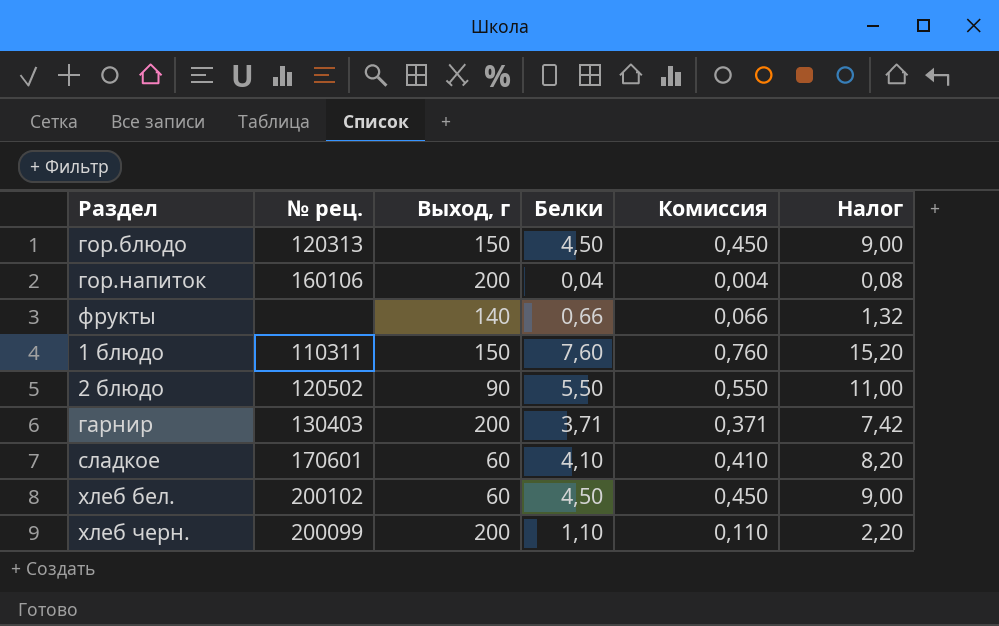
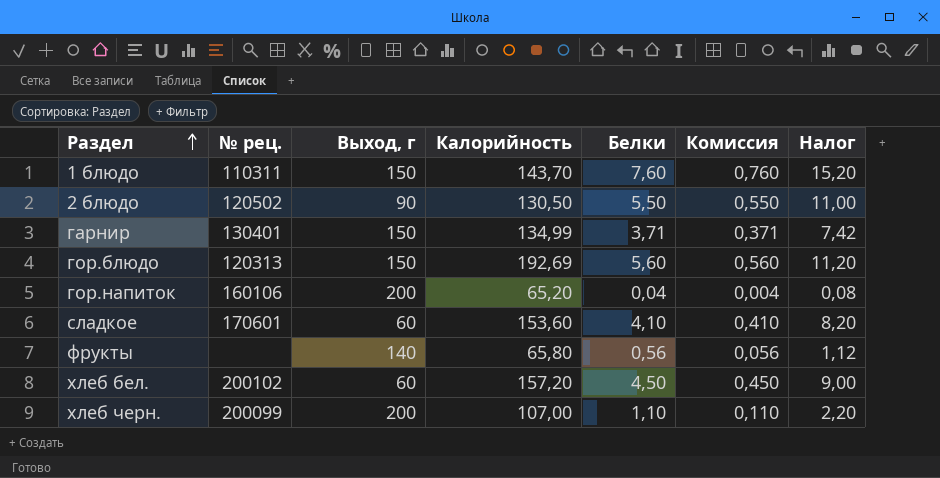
row order: none -> Раздел ascending
column Калорийность | position: none -> 4
гарнир | № рец.: 130403 -> 130401
гарнир | Выход, г: 200 -> 150
гор.блюдо | Белки: 4,50 -> 5,60
гор.блюдо | Комиссия: 0,450 -> 0,560
гор.блюдо | Налог: 9,00 -> 11,20
фрукты | Белки: 0,66 -> 0,56
фрукты | Комиссия: 0,066 -> 0,056
фрукты | Налог: 1,32 -> 1,12

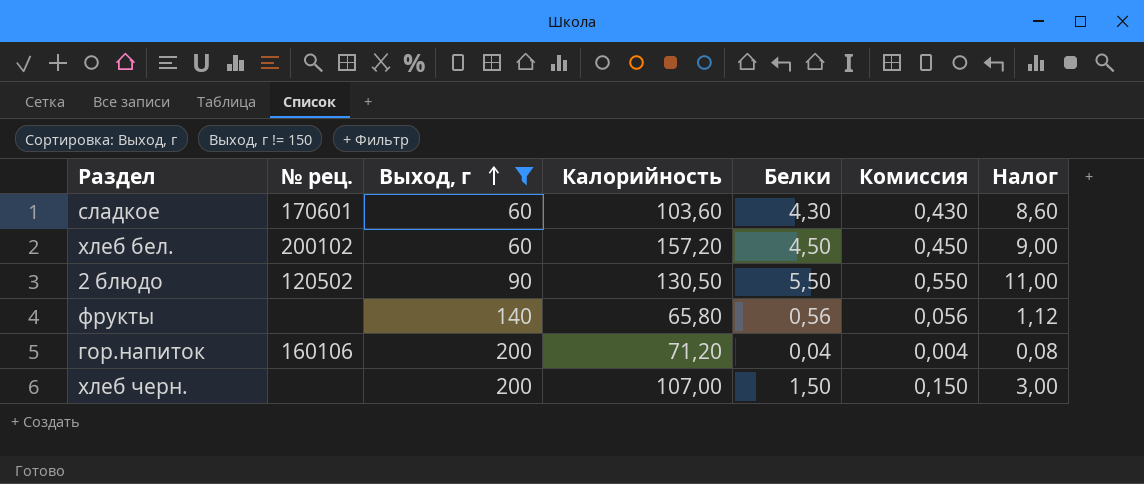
filter: none -> Выход, г != 150
row order: Раздел ascending -> Выход, г ascending
сладкое | Калорийность: 153,60 -> 103,60
сладкое | Белки: 4,10 -> 4,30
сладкое | Комиссия: 0,410 -> 0,430
сладкое | Налог: 8,20 -> 8,60
гор.напиток | Калорийность: 65,20 -> 71,20
хлеб черн. | № рец.: 200099 -> none
хлеб черн. | Белки: 1,10 -> 1,50
хлеб черн. | Комиссия: 0,110 -> 0,150
хлеб черн. | Налог: 2,20 -> 3,00

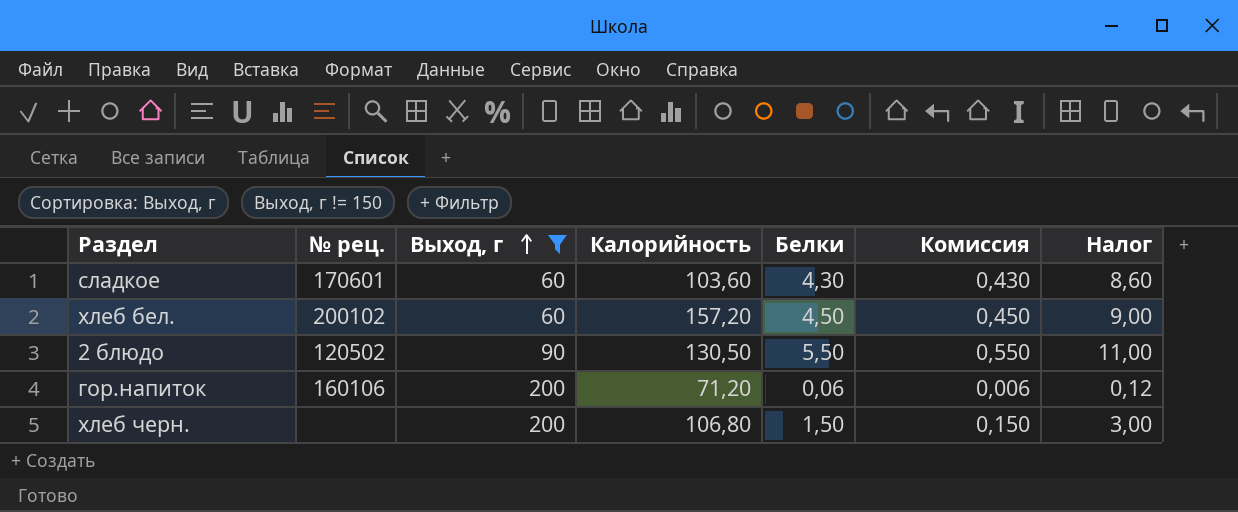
row фрукты: none | 140 | 65,80 | 0,56 | 0,056 | 1,12 -> none
гор.напиток | Белки: 0,04 -> 0,06
гор.напиток | Комиссия: 0,004 -> 0,006
гор.напиток | Налог: 0,08 -> 0,12
хлеб черн. | Калорийность: 107,00 -> 106,80

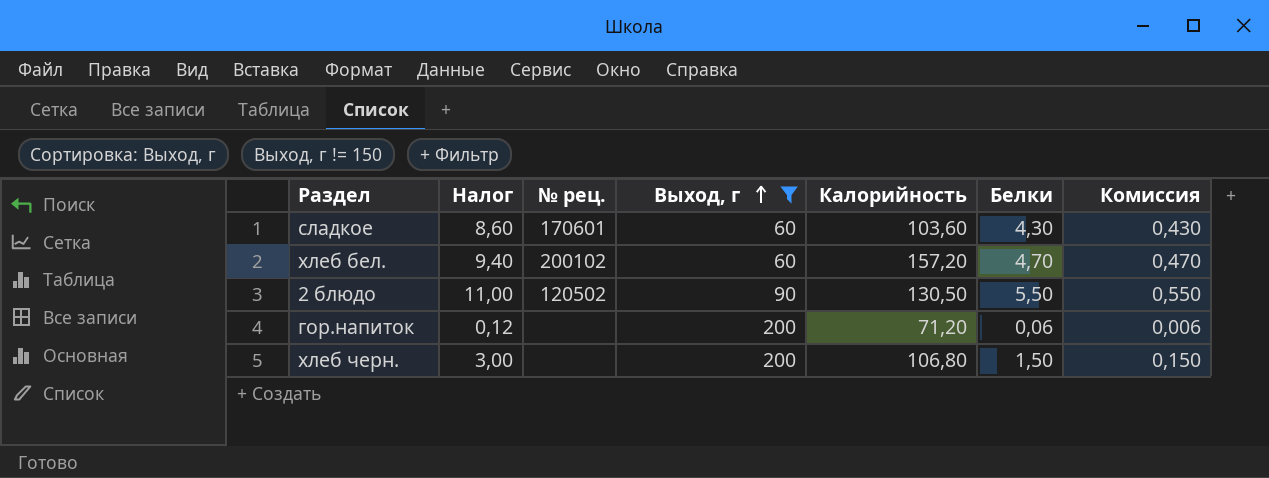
column Налог | position: 7 -> 2
хлеб бел. | Налог: 9,00 -> 9,40
хлеб бел. | Белки: 4,50 -> 4,70
хлеб бел. | Комиссия: 0,450 -> 0,470
гор.напиток | № рец.: 160106 -> none

